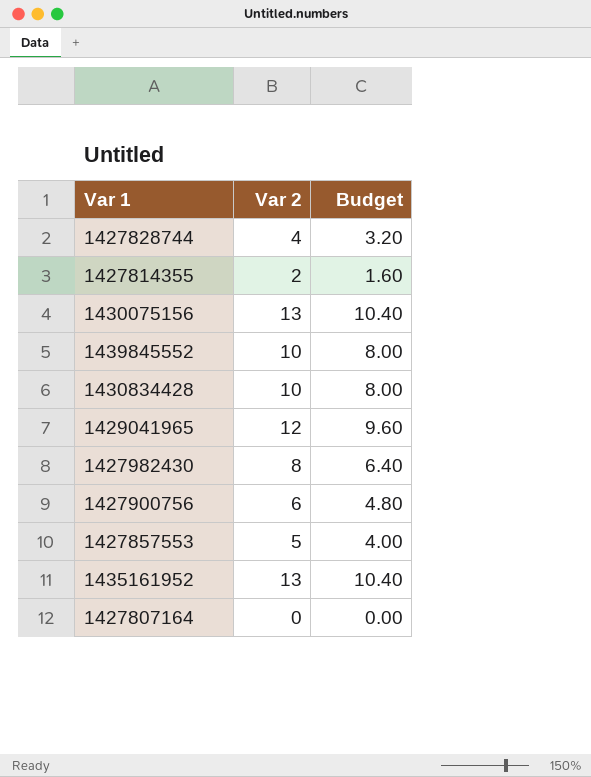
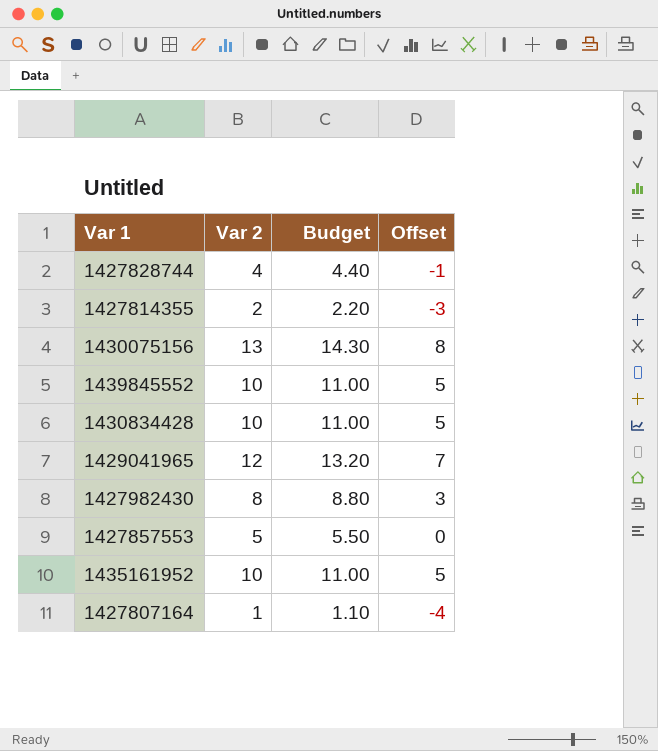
column Budget | formula: [Var 2] * 0.8 -> [Var 2] * 1.1
column Offset | formula: none -> [Var 2] - 5
row 1427900756: 6 | 4.80 -> none
1435161952 | Var 2: 13 -> 10
1427807164 | Var 2: 0 -> 1

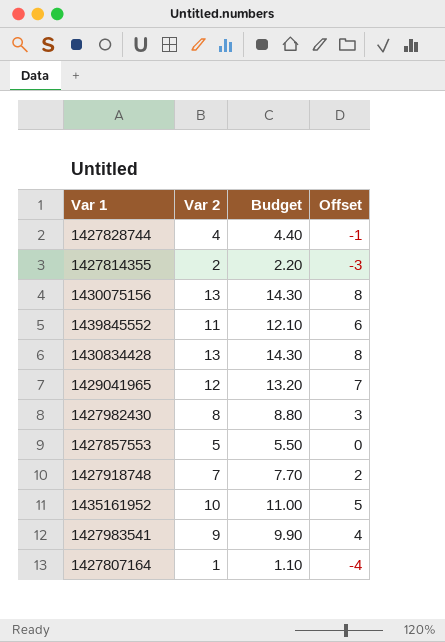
1439845552 | Var 2: 10 -> 11
1439845552 | Budget: 11.00 -> 12.10
1439845552 | Offset: 5 -> 6
1430834428 | Var 2: 10 -> 13
1430834428 | Budget: 11.00 -> 14.30
1430834428 | Offset: 5 -> 8
row 1427918748: none -> 7 | 7.70 | 2
row 1427983541: none -> 9 | 9.90 | 4

